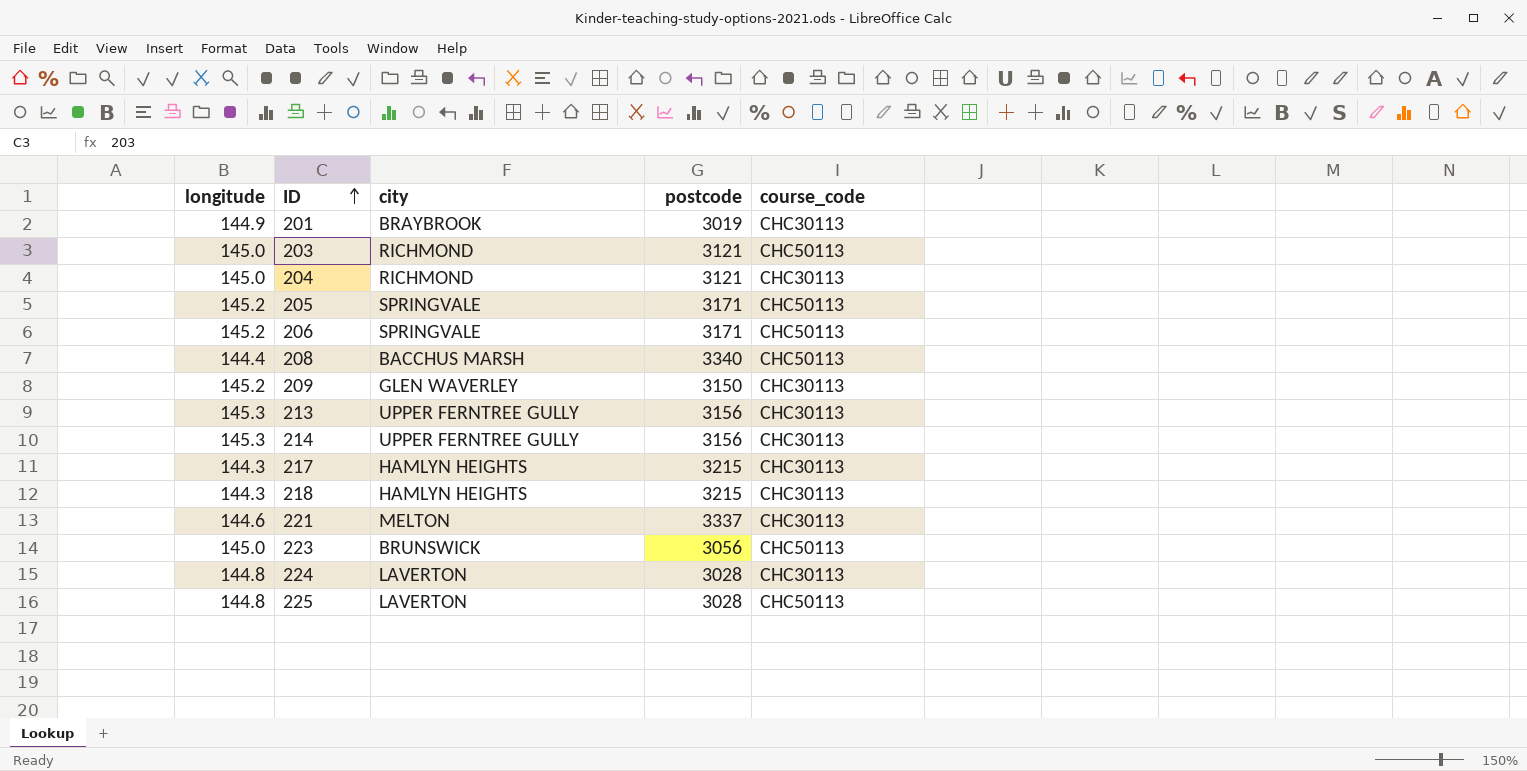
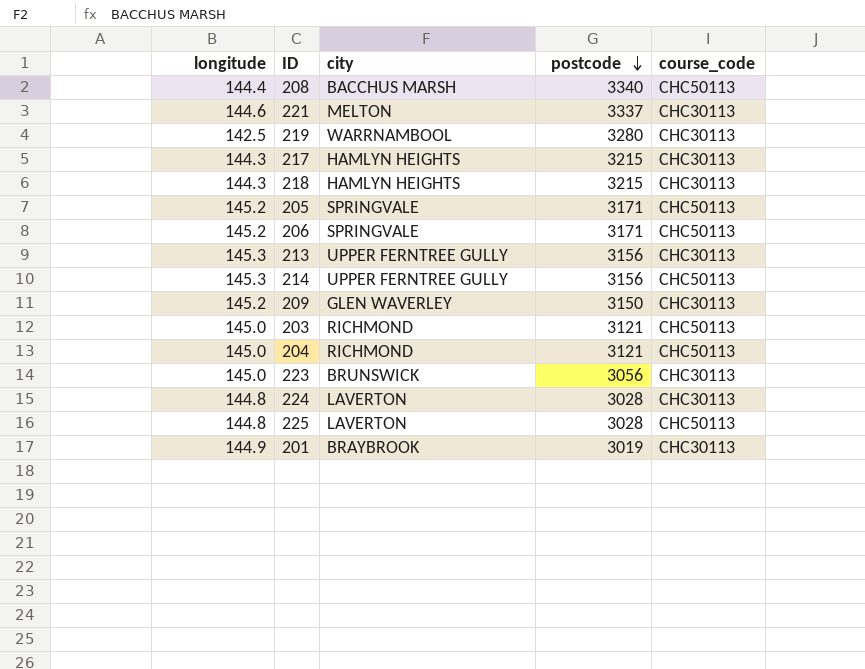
row order: ID ascending -> postcode descending
row 219: none -> 142.5 | WARRNAMBOOL | 3280 | CHC30113
214 | course_code: CHC30113 -> CHC50113
204 | course_code: CHC30113 -> CHC50113
223 | course_code: CHC50113 -> CHC30113

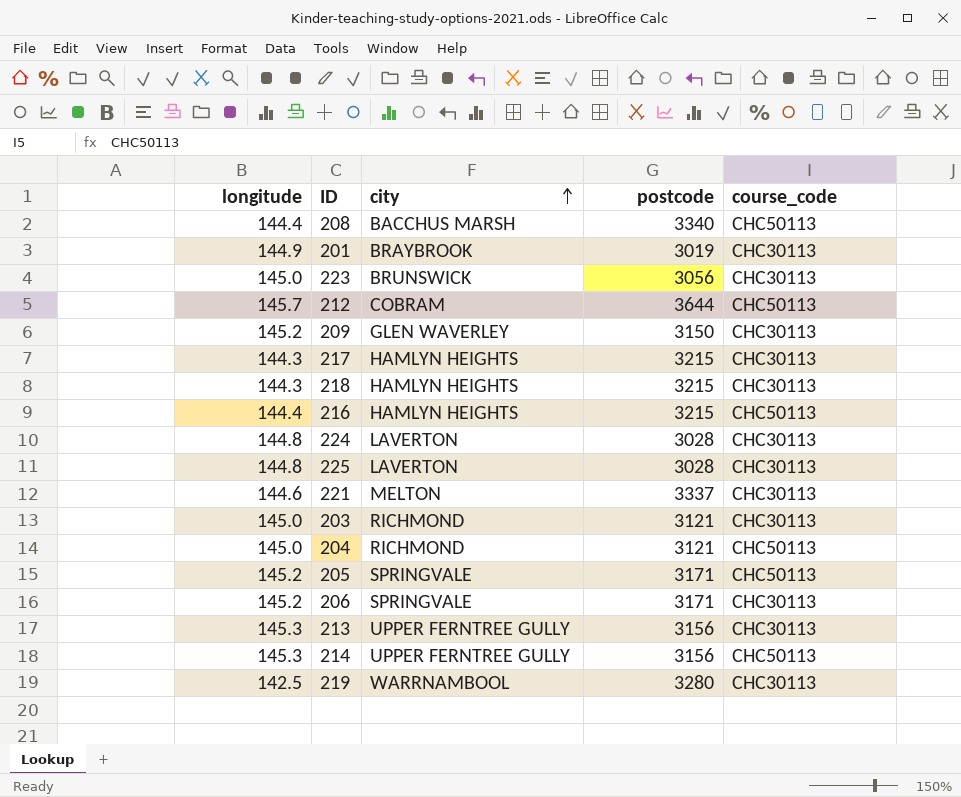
row order: postcode descending -> city ascending
row 212: none -> 145.7 | COBRAM | 3644 | CHC50113
row 216: none -> 144.4 | HAMLYN HEIGHTS | 3215 | CHC50113
225 | course_code: CHC50113 -> CHC30113
203 | course_code: CHC50113 -> CHC30113
206 | course_code: CHC50113 -> CHC30113

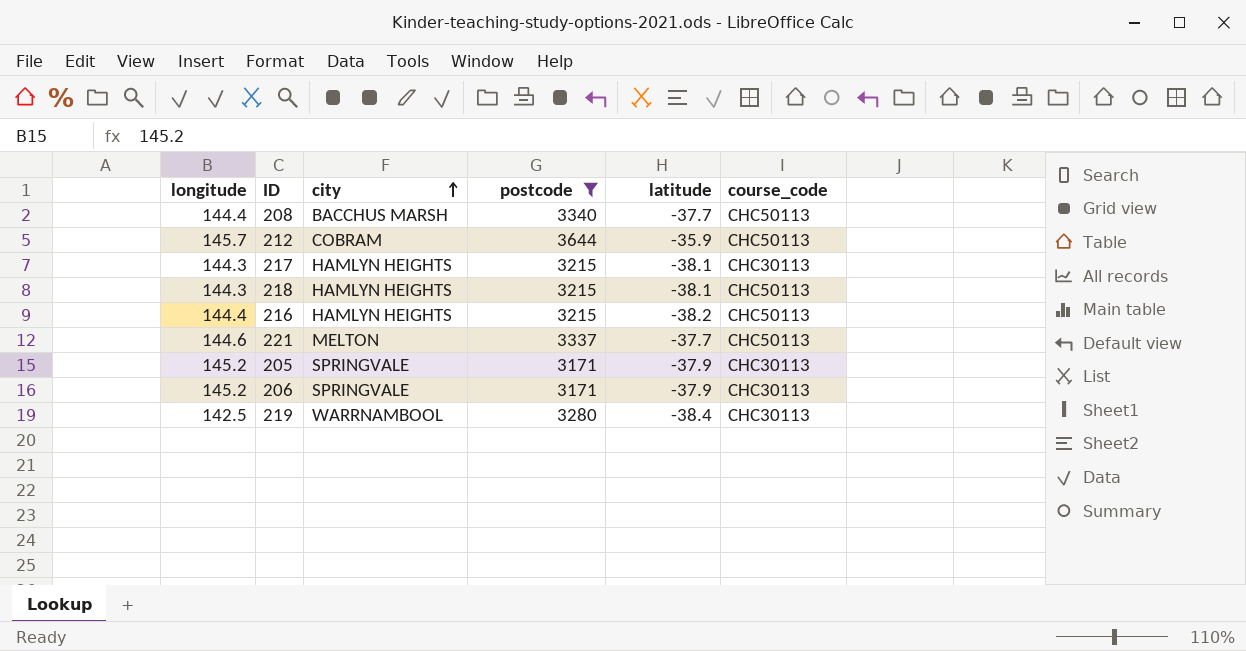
filter: none -> postcode >= 3171
column latitude | position: none -> 5
218 | course_code: CHC30113 -> CHC50113
221 | course_code: CHC30113 -> CHC50113
205 | course_code: CHC50113 -> CHC30113

